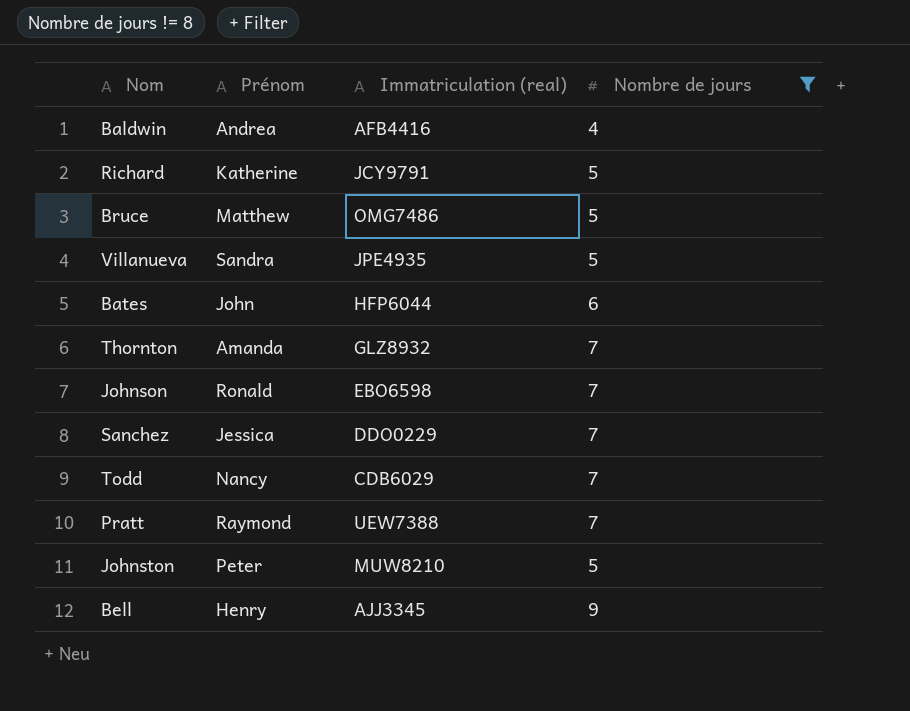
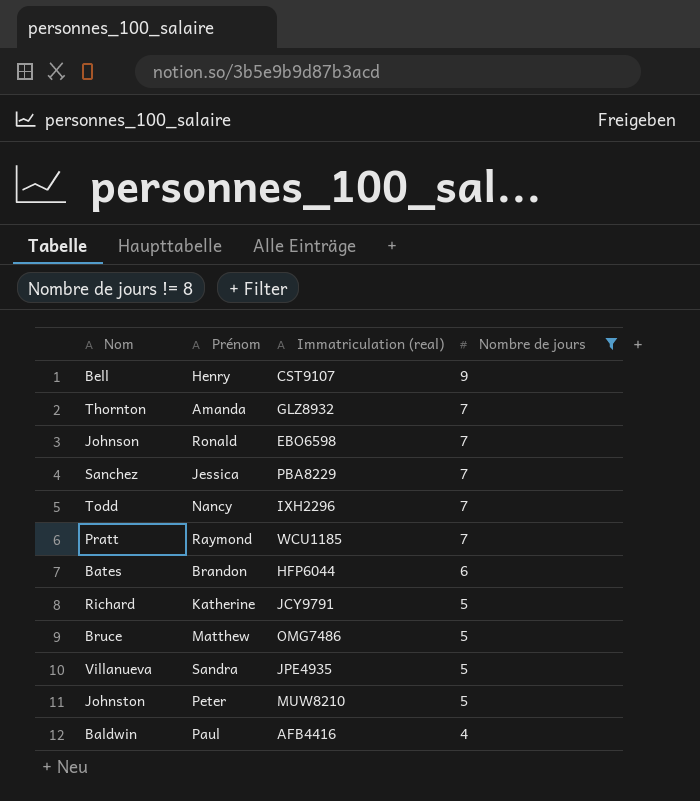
row order: none -> Nombre de jours descending
Bell | Immatriculation (real): AJJ3345 -> CST9107
Sanchez | Immatriculation (real): DDO0229 -> PBA8229
Todd | Immatriculation (real): CDB6029 -> IXH2296
Pratt | Immatriculation (real): UEW7388 -> WCU1185
Bates | Prénom: John -> Brandon
Baldwin | Prénom: Andrea -> Paul

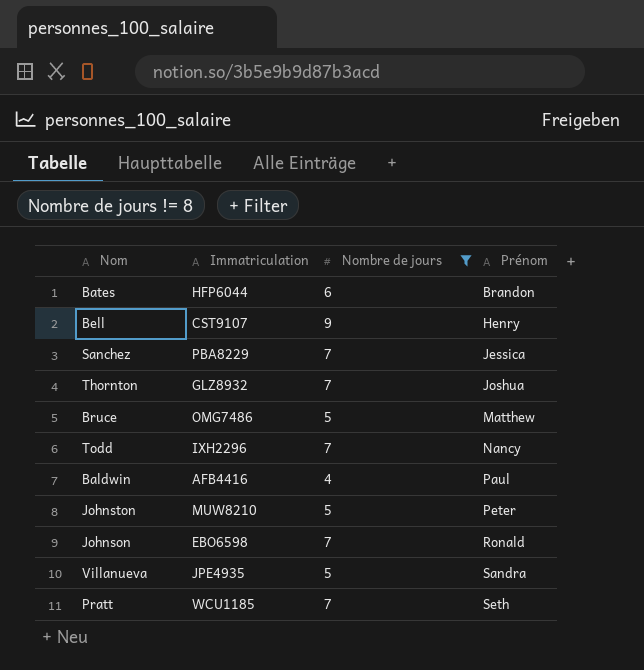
row order: Nombre de jours descending -> Prénom ascending
column name: Immatriculation (real) -> Immatriculation
column Prénom | position: 2 -> 4
row Richard: Katherine | JCY9791 | 5 -> none
Thornton | Prénom: Amanda -> Joshua
Pratt | Prénom: Raymond -> Seth

